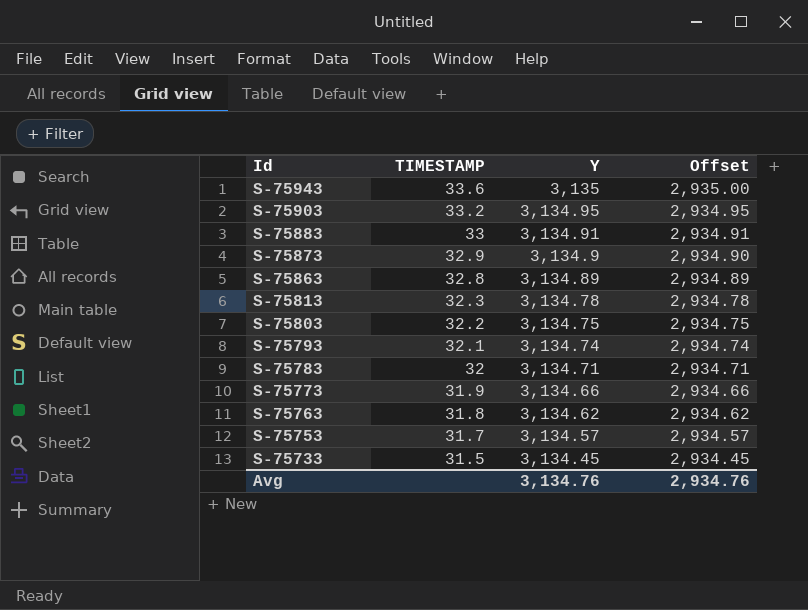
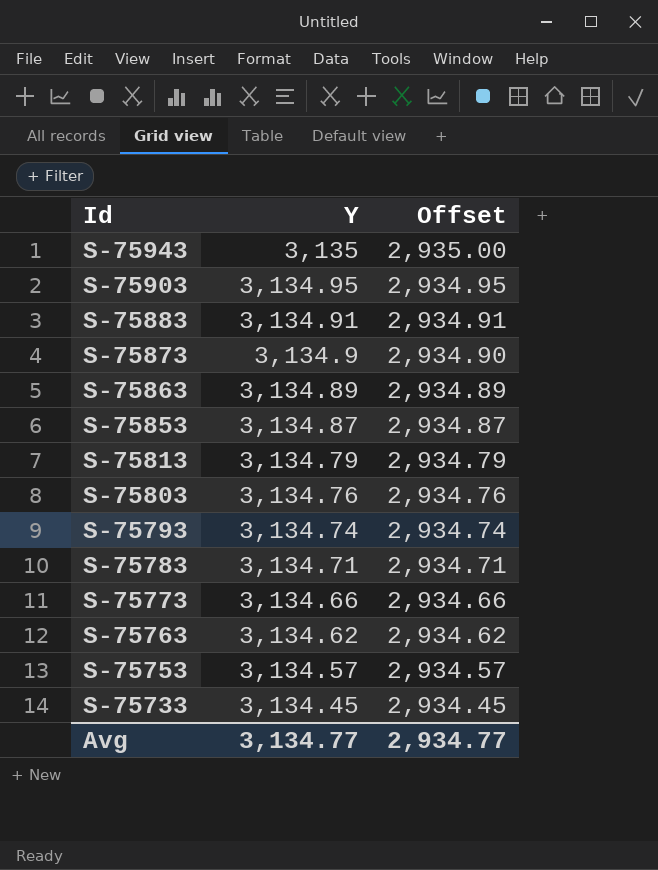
column TIMESTAMP | position: 2 -> none
row S-75853: none -> 3,134.87 | 2,934.87
S-75813 | Y: 3,134.78 -> 3,134.79
S-75813 | Offset: 2,934.78 -> 2,934.79
S-75803 | Y: 3,134.75 -> 3,134.76
S-75803 | Offset: 2,934.75 -> 2,934.76
Avg | Y: 3,134.76 -> 3,134.77
Avg | Offset: 2,934.76 -> 2,934.77

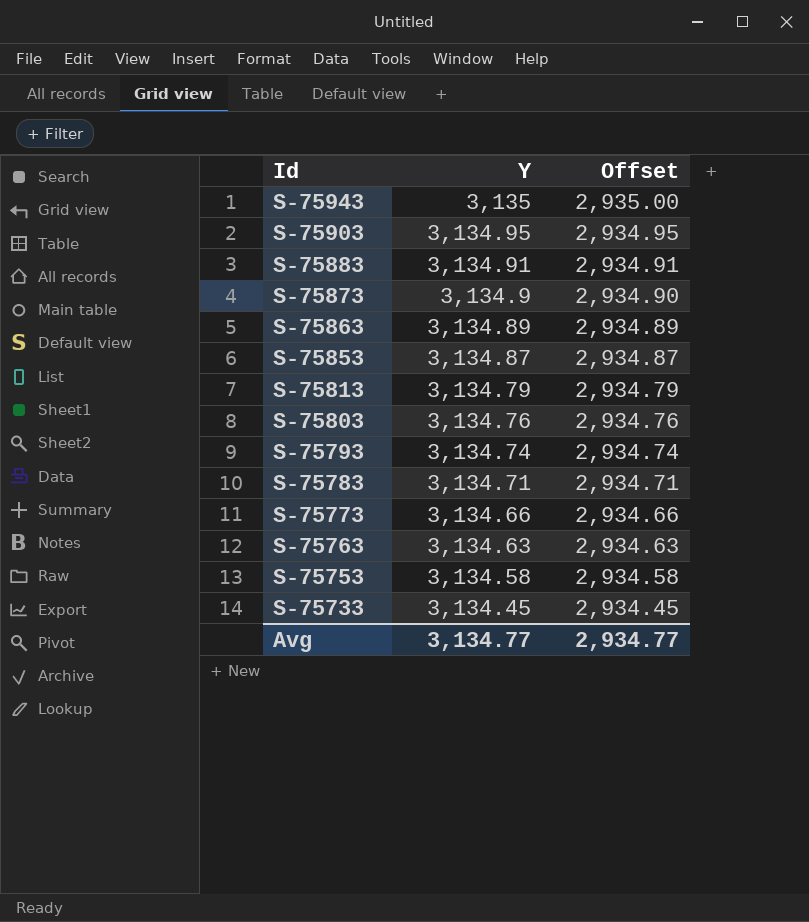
S-75763 | Y: 3,134.62 -> 3,134.63
S-75763 | Offset: 2,934.62 -> 2,934.63
S-75753 | Y: 3,134.57 -> 3,134.58
S-75753 | Offset: 2,934.57 -> 2,934.58

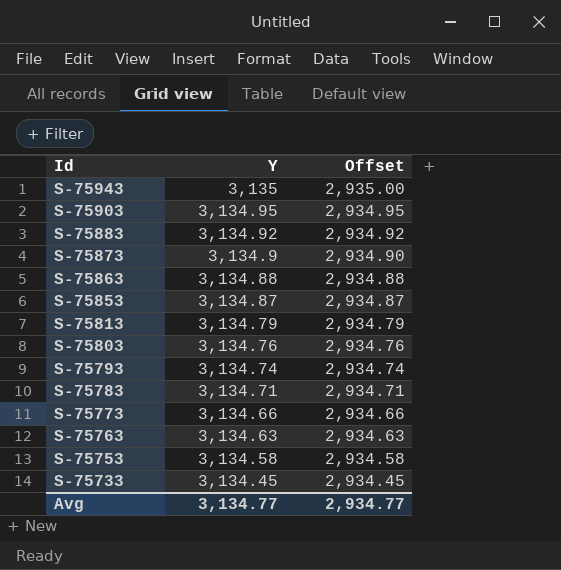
S-75883 | Y: 3,134.91 -> 3,134.92
S-75883 | Offset: 2,934.91 -> 2,934.92
S-75863 | Y: 3,134.89 -> 3,134.88
S-75863 | Offset: 2,934.89 -> 2,934.88

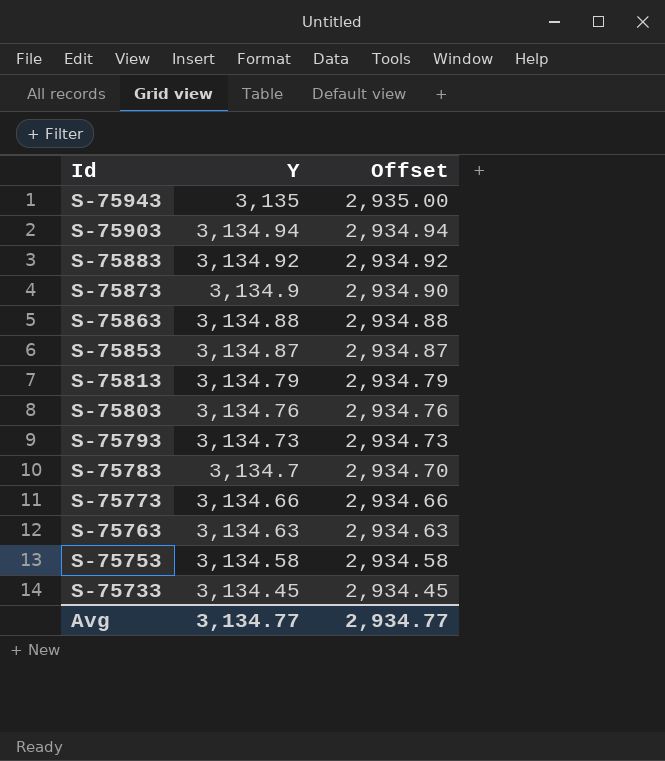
S-75903 | Y: 3,134.95 -> 3,134.94
S-75903 | Offset: 2,934.95 -> 2,934.94
S-75793 | Y: 3,134.74 -> 3,134.73
S-75793 | Offset: 2,934.74 -> 2,934.73
S-75783 | Y: 3,134.71 -> 3,134.7
S-75783 | Offset: 2,934.71 -> 2,934.70

